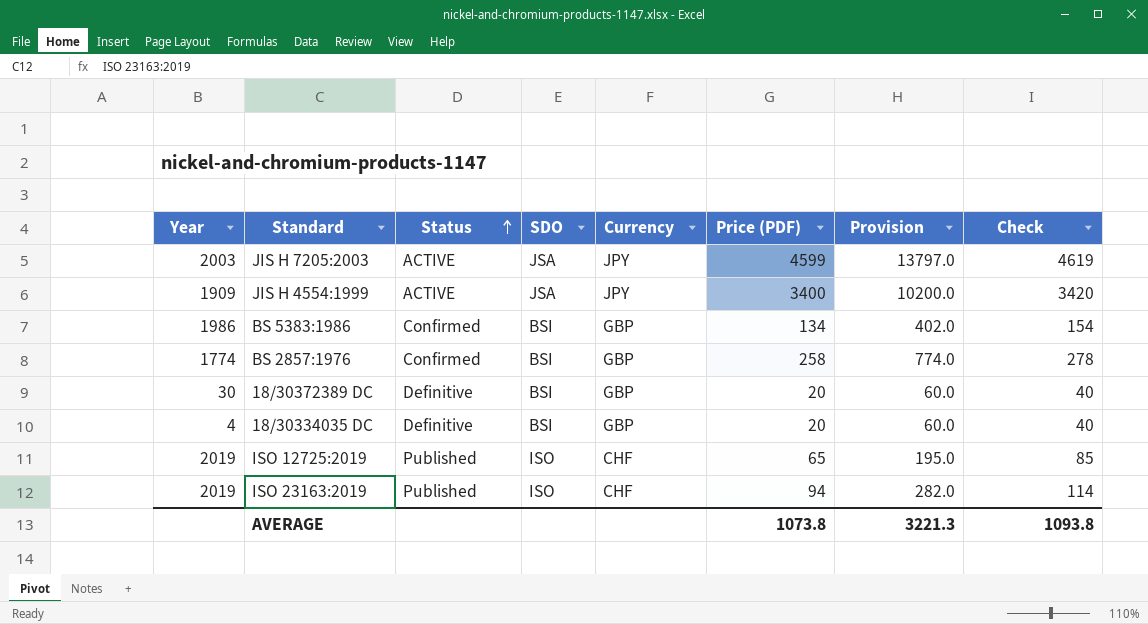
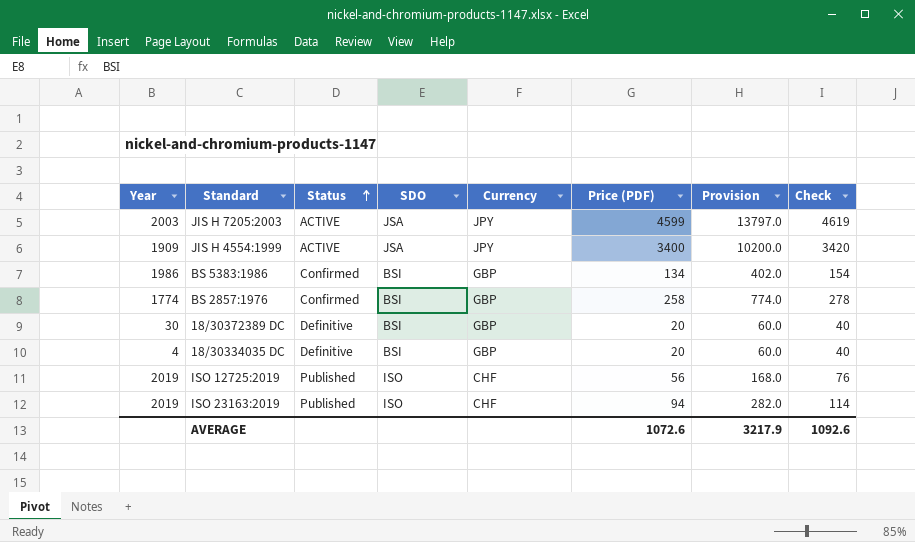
ISO 12725:2019 | Price (PDF): 65 -> 56
ISO 12725:2019 | Provision: 195.0 -> 168.0
ISO 12725:2019 | Check: 85 -> 76
AVERAGE | Price (PDF): 1073.8 -> 1072.6
AVERAGE | Provision: 3221.3 -> 3217.9
AVERAGE | Check: 1093.8 -> 1092.6

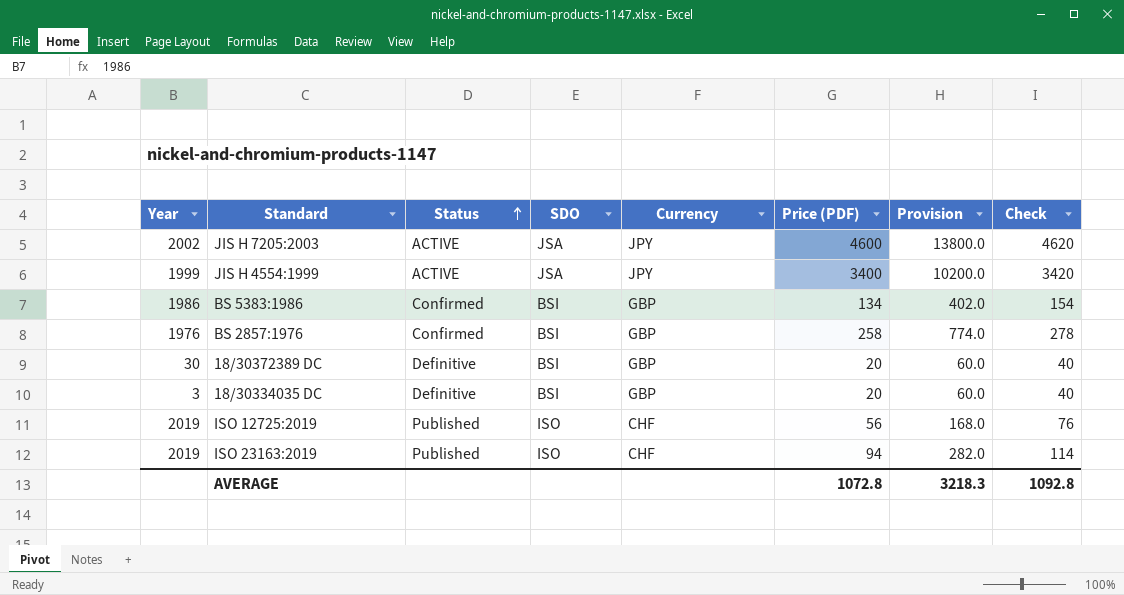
JIS H 7205:2003 | Year: 2003 -> 2002
JIS H 7205:2003 | Price (PDF): 4599 -> 4600
JIS H 7205:2003 | Provision: 13797.0 -> 13800.0
JIS H 7205:2003 | Check: 4619 -> 4620
JIS H 4554:1999 | Year: 1909 -> 1999
BS 2857:1976 | Year: 1774 -> 1976
18/30334035 DC | Year: 4 -> 3
AVERAGE | Price (PDF): 1072.6 -> 1072.8
AVERAGE | Provision: 3217.9 -> 3218.3
AVERAGE | Check: 1092.6 -> 1092.8

